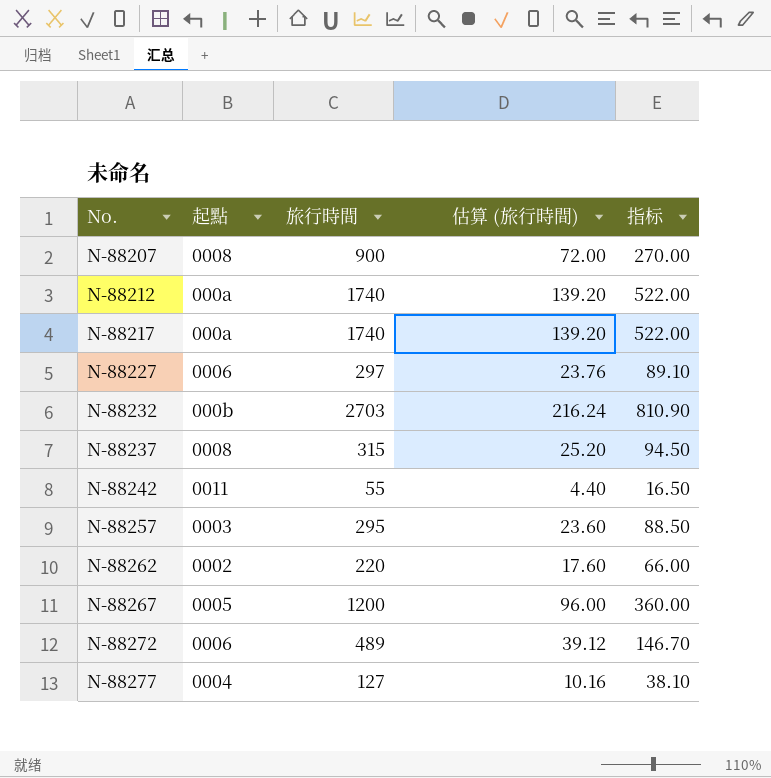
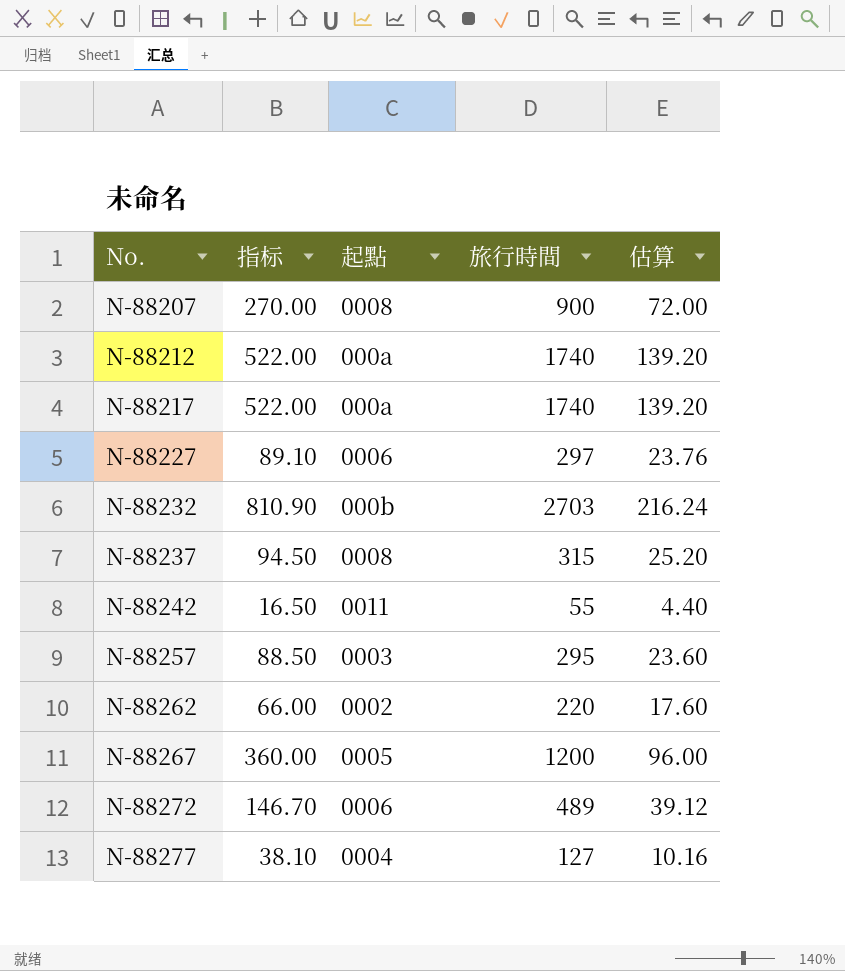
column 指标 | position: 5 -> 2
column name: 估算 (旅行時間) -> 估算

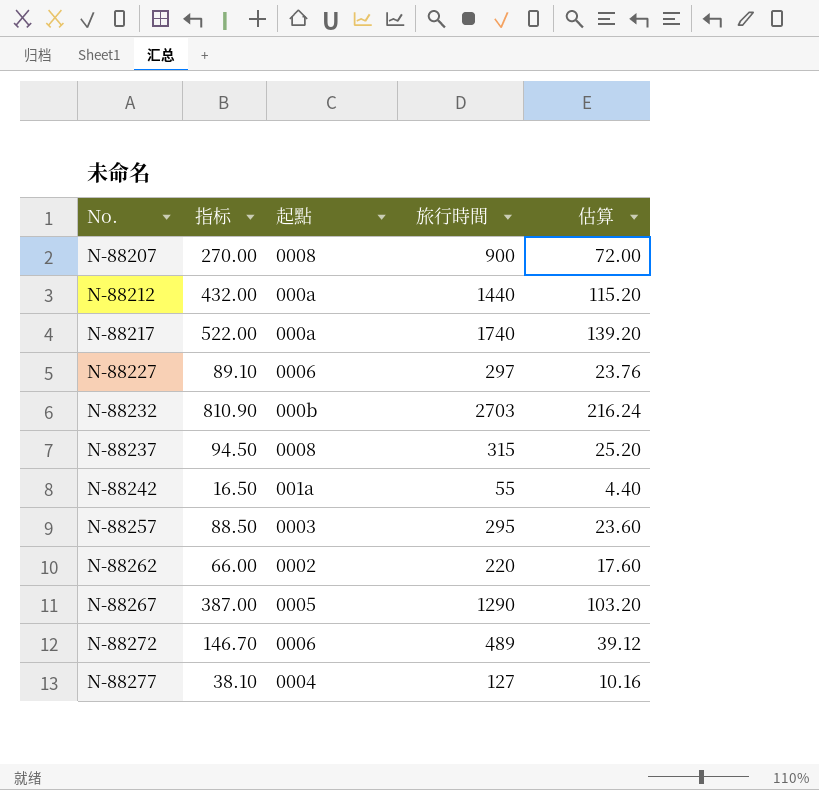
N-88212 | 指标: 522.00 -> 432.00
N-88212 | 旅行時間: 1740 -> 1440
N-88212 | 估算: 139.20 -> 115.20
N-88242 | 起點: 0011 -> 001a
N-88267 | 指标: 360.00 -> 387.00
N-88267 | 旅行時間: 1200 -> 1290
N-88267 | 估算: 96.00 -> 103.20

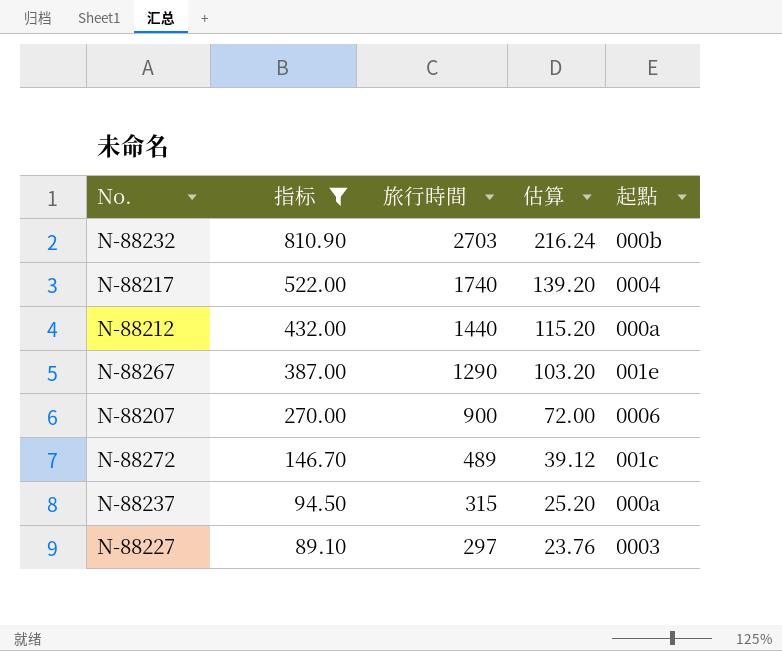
filter: none -> 指标 >= 89.10
row order: No. ascending -> 指标 descending
column 起點 | position: 3 -> 5
N-88217 | 起點: 000a -> 0004
N-88267 | 起點: 0005 -> 001e
N-88207 | 起點: 0008 -> 0006
N-88272 | 起點: 0006 -> 001c
N-88237 | 起點: 0008 -> 000a
N-88227 | 起點: 0006 -> 0003

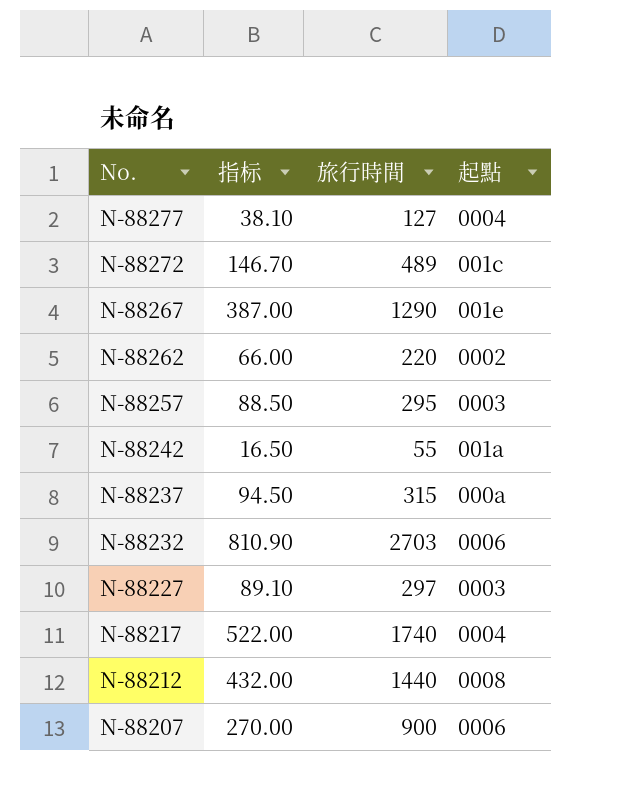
filter: 指标 >= 89.10 -> none
row order: 指标 descending -> No. descending
column 估算 | formula: [旅行時間] * 0.08 -> none
N-88232 | 起點: 000b -> 0006
N-88212 | 起點: 000a -> 0008

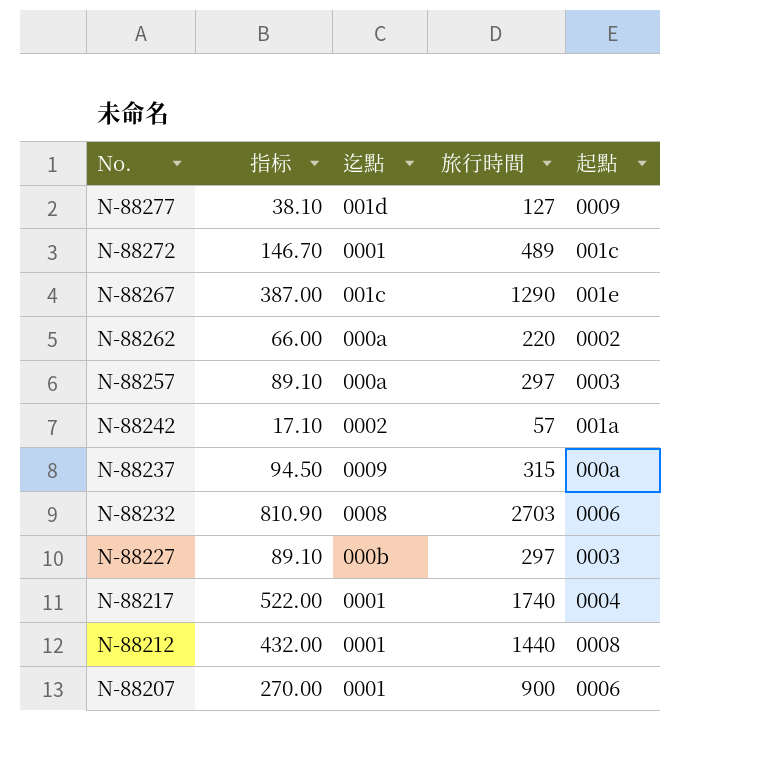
column 迄點 | position: none -> 3
N-88277 | 起點: 0004 -> 0009
N-88257 | 指标: 88.50 -> 89.10
N-88257 | 旅行時間: 295 -> 297
N-88242 | 指标: 16.50 -> 17.10
N-88242 | 旅行時間: 55 -> 57

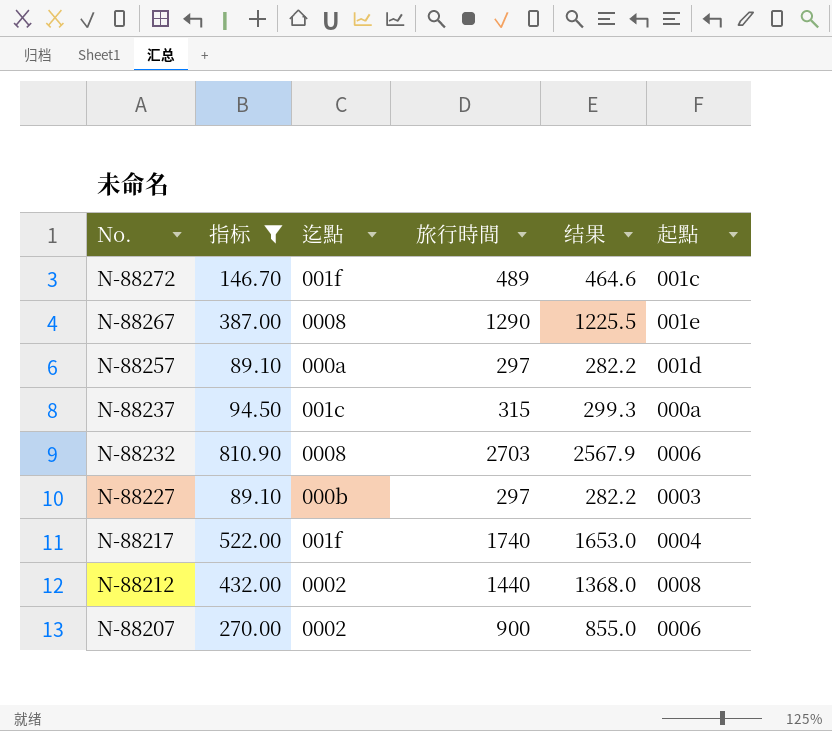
filter: none -> 指标 >= 89.10
column 结果 | formula: none -> [旅行時間] * 0.95
N-88272 | 迄點: 0001 -> 001f
N-88267 | 迄點: 001c -> 0008
N-88257 | 起點: 0003 -> 001d
N-88237 | 迄點: 0009 -> 001c
N-88217 | 迄點: 0001 -> 001f
N-88212 | 迄點: 0001 -> 0002
N-88207 | 迄點: 0001 -> 0002

